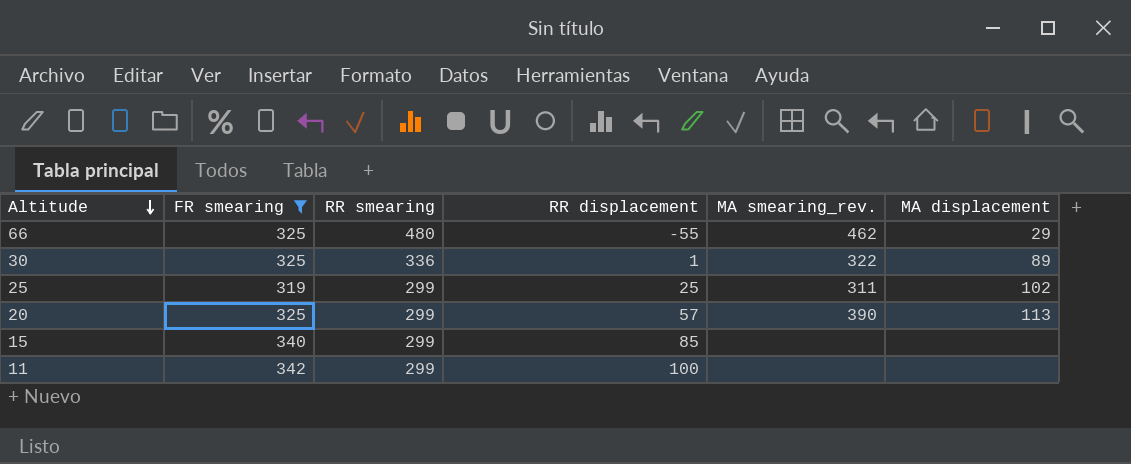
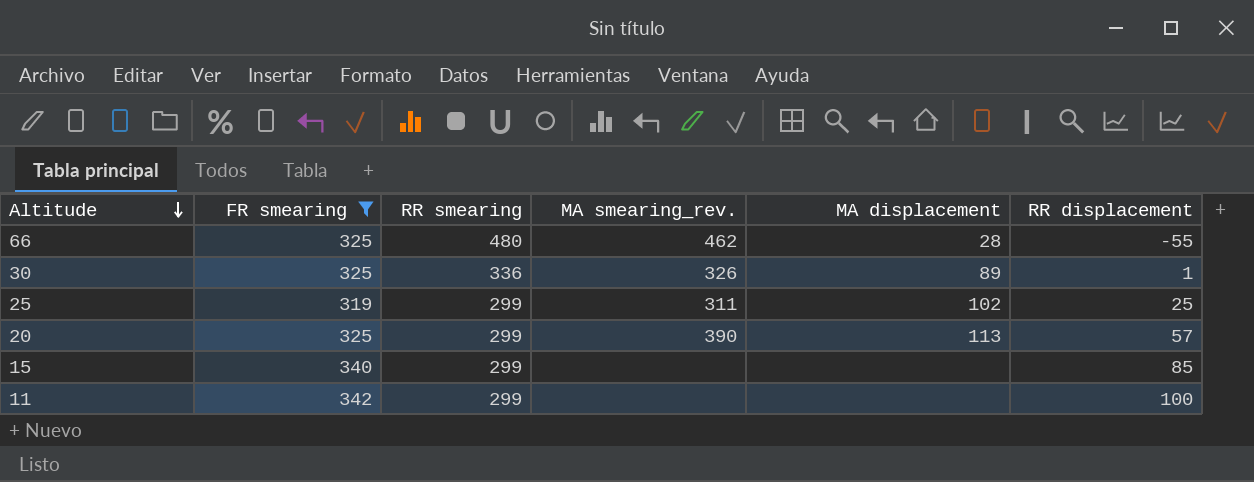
column RR displacement | position: 4 -> 6
66 | MA displacement: 29 -> 28
30 | MA smearing_rev.: 322 -> 326

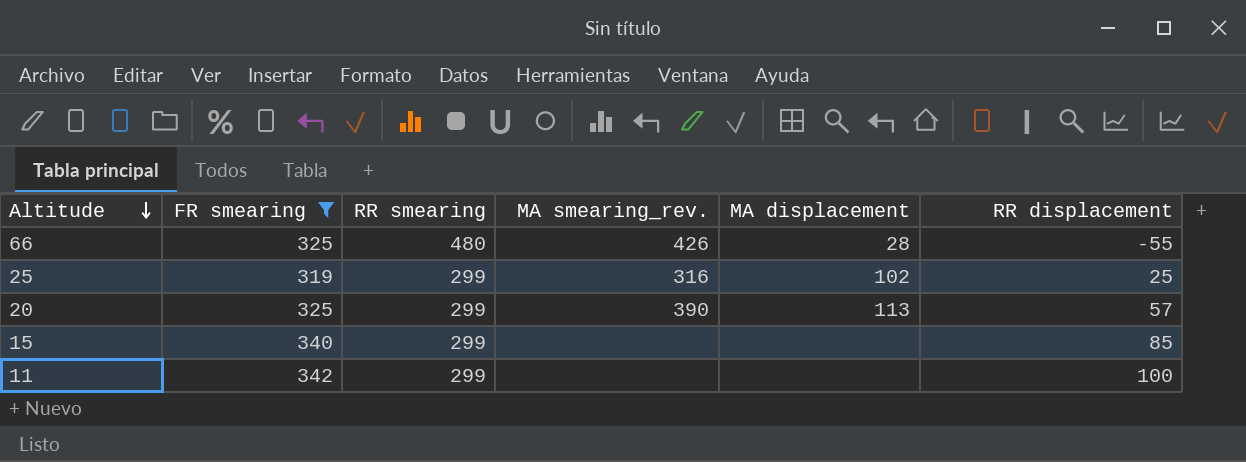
row 30: 325 | 336 | 326 | 89 | 1 -> none
66 | MA smearing_rev.: 462 -> 426
25 | MA smearing_rev.: 311 -> 316

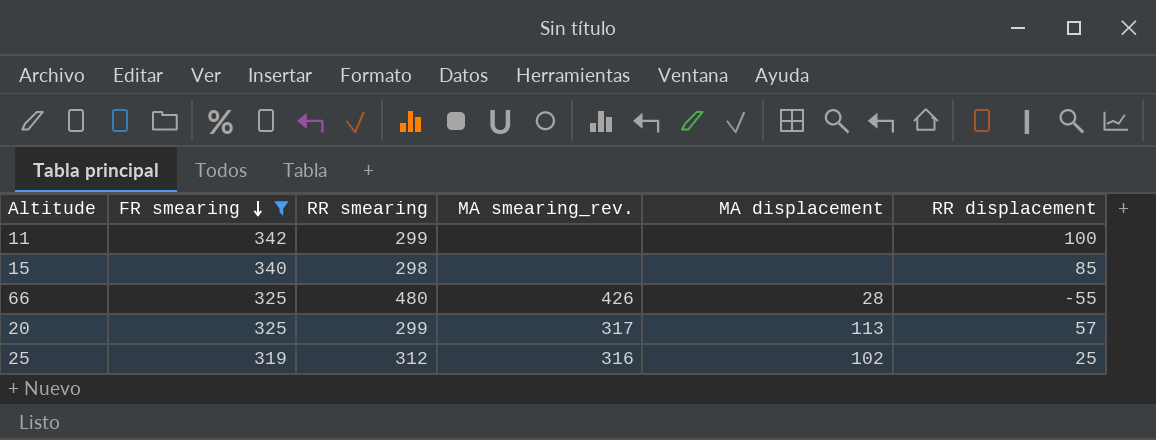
row order: Altitude descending -> FR smearing descending
15 | RR smearing: 299 -> 298
20 | MA smearing_rev.: 390 -> 317
25 | RR smearing: 299 -> 312

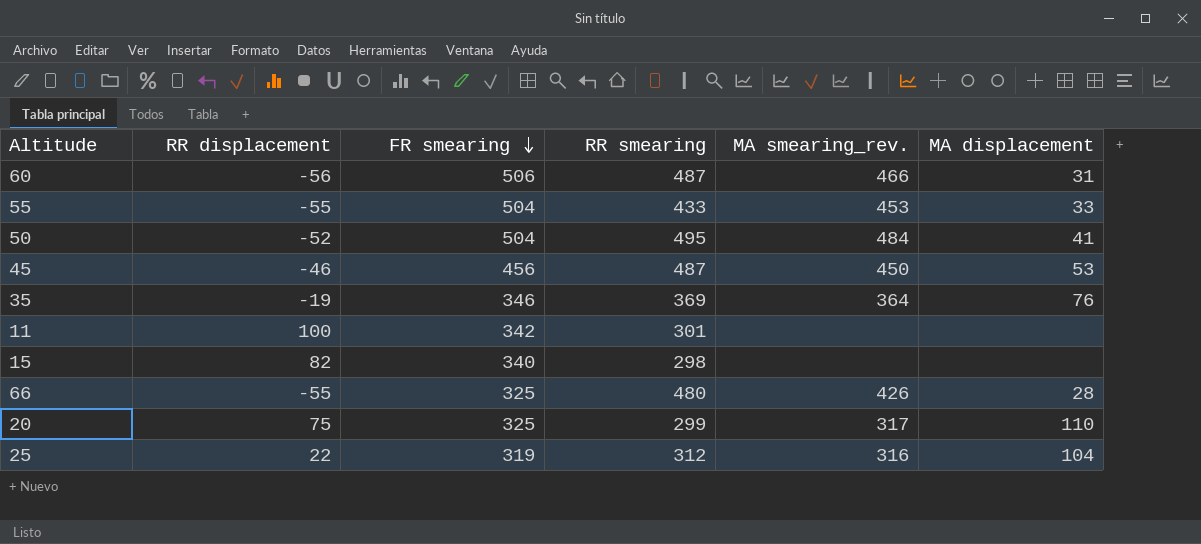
filter: FR smearing <= 342 -> none
column RR displacement | position: 6 -> 2
11 | RR smearing: 299 -> 301
15 | RR displacement: 85 -> 82
20 | RR displacement: 57 -> 75
20 | MA displacement: 113 -> 110
25 | RR displacement: 25 -> 22
25 | MA displacement: 102 -> 104

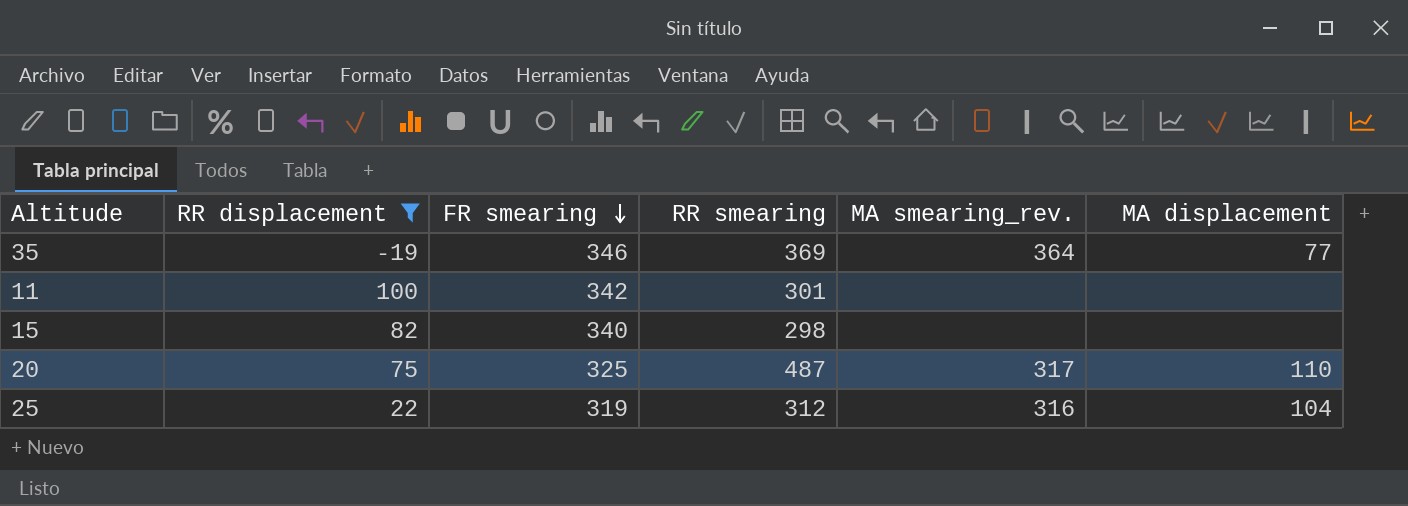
filter: none -> RR displacement >= -19
35 | MA displacement: 76 -> 77
20 | RR smearing: 299 -> 487

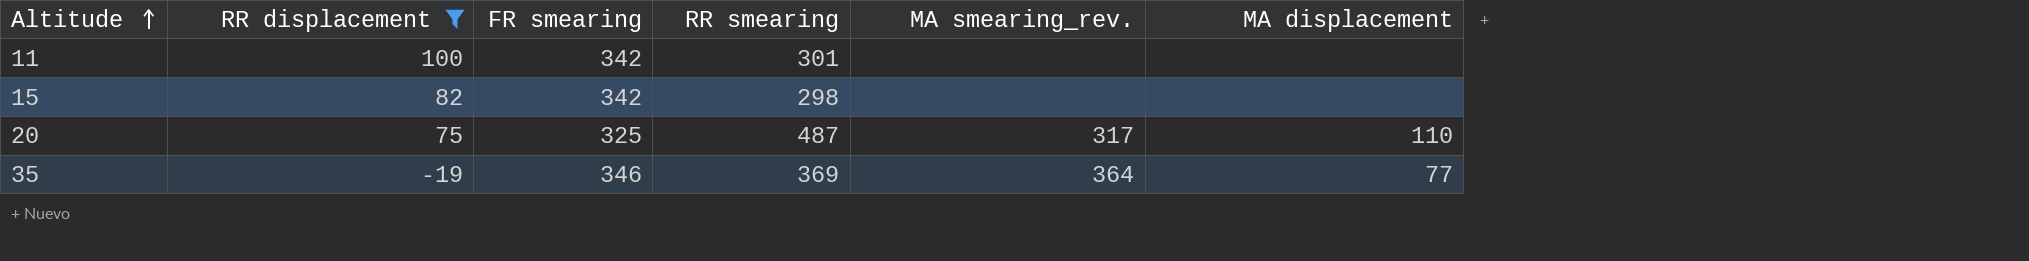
row order: FR smearing descending -> Altitude ascending
row 25: 22 | 319 | 312 | 316 | 104 -> none
15 | FR smearing: 340 -> 342

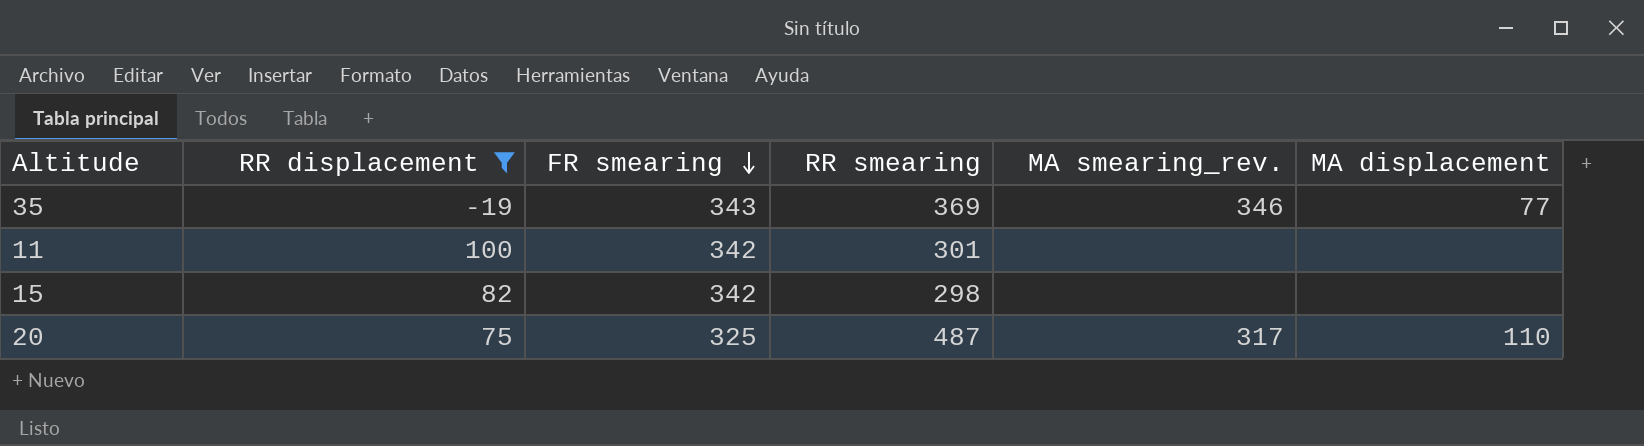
row order: Altitude ascending -> FR smearing descending
35 | FR smearing: 346 -> 343
35 | MA smearing_rev.: 364 -> 346

